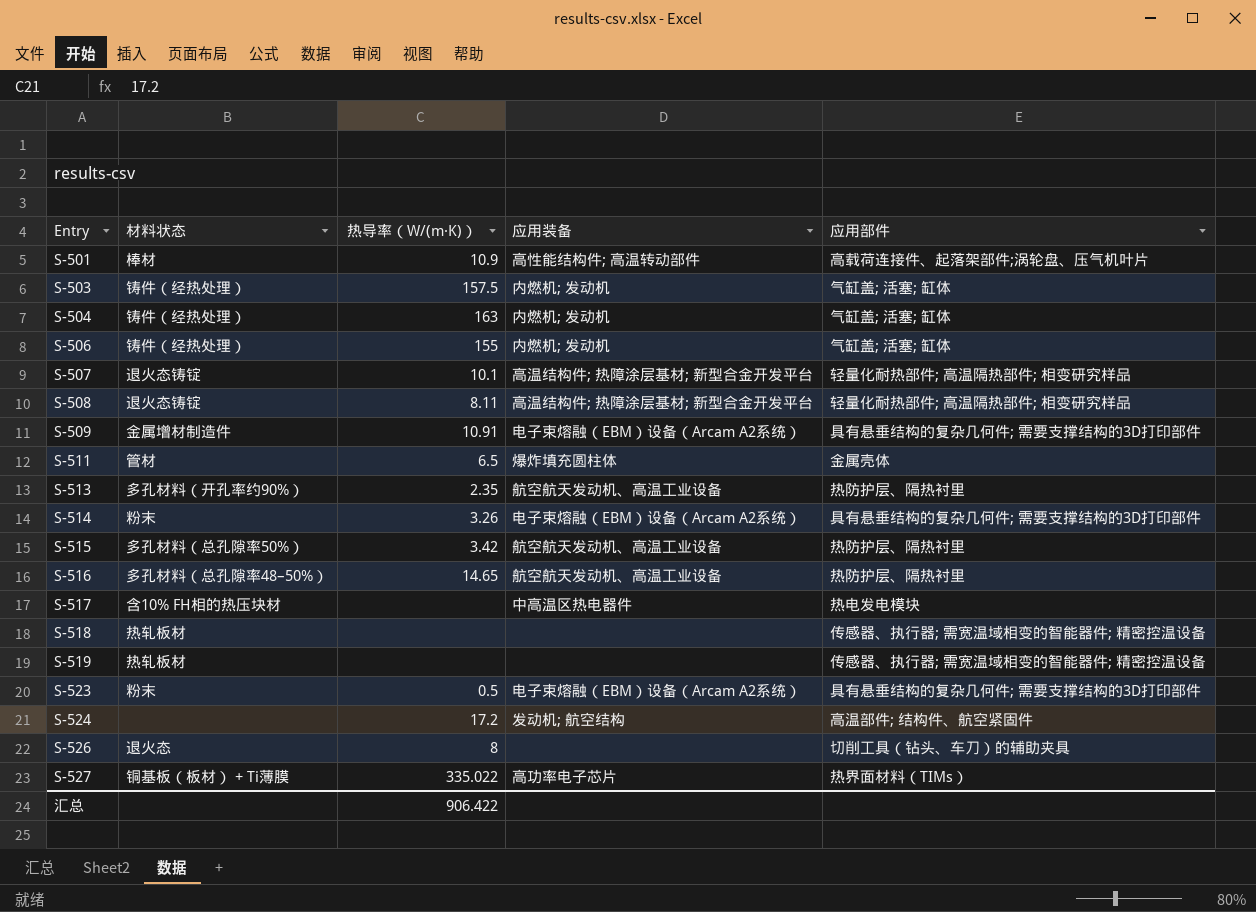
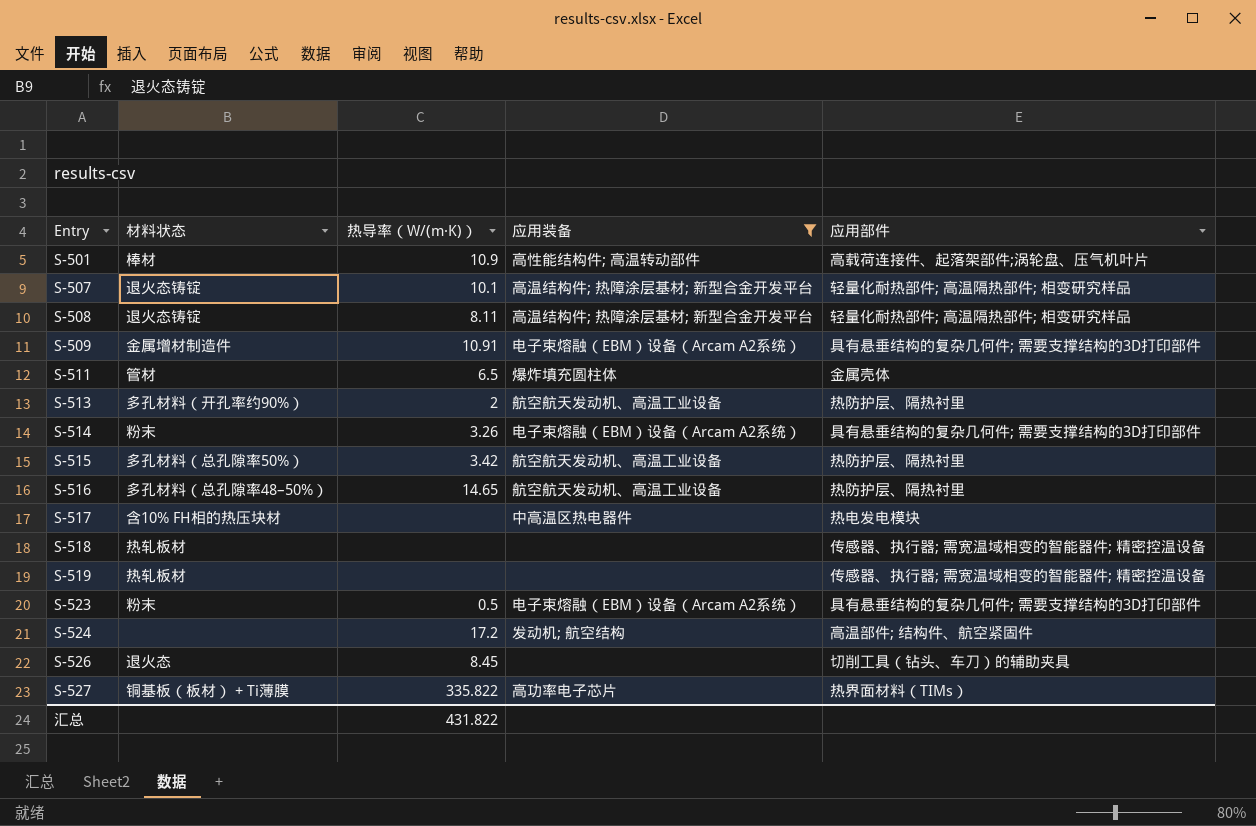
filter: none -> 应用装备 != 内燃机; 发动机
S-513 | 热导率（W/(m·K)）: 2.35 -> 2
S-526 | 热导率（W/(m·K)）: 8 -> 8.45
S-527 | 热导率（W/(m·K)）: 335.022 -> 335.822
汇总 | 热导率（W/(m·K)）: 906.422 -> 431.822

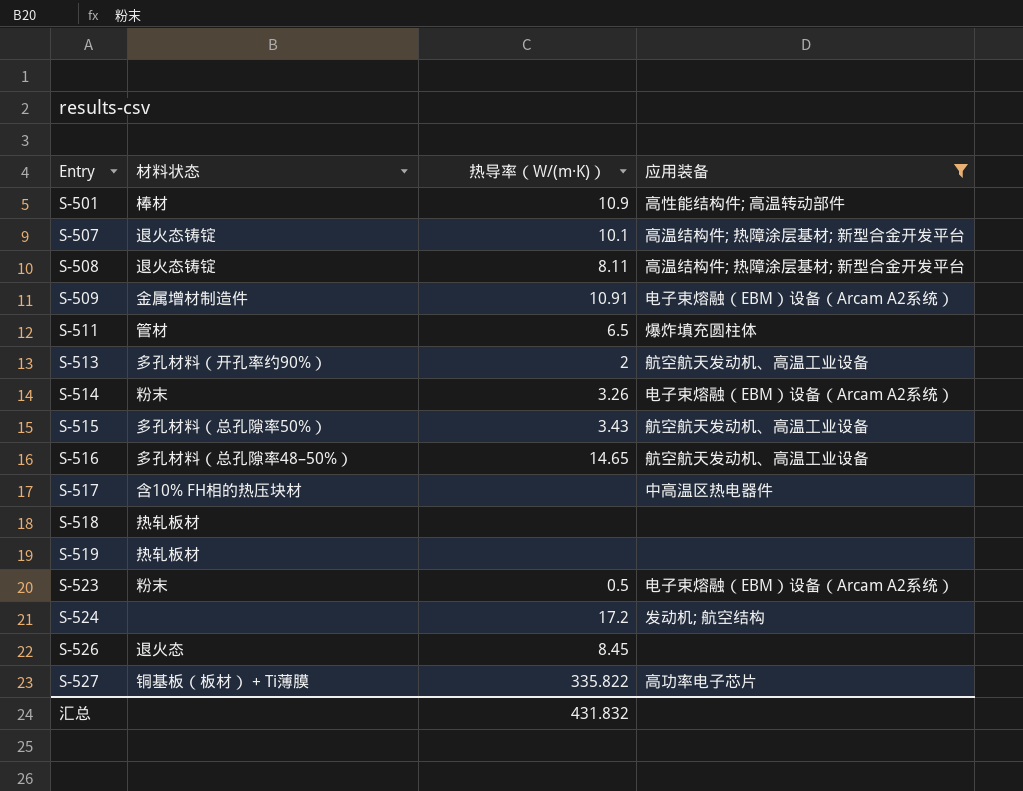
column 应用部件 | position: 5 -> none
S-515 | 热导率（W/(m·K)）: 3.42 -> 3.43
汇总 | 热导率（W/(m·K)）: 431.822 -> 431.832

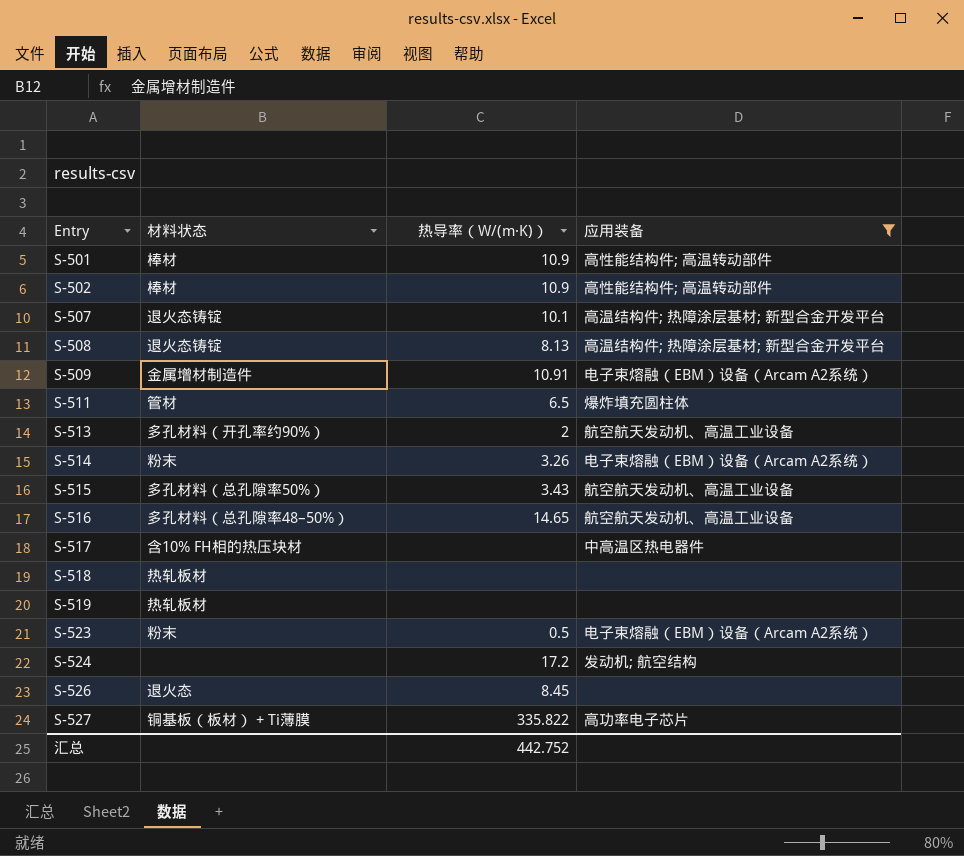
row S-502: none -> 棒材 | 10.9 | 高性能结构件; 高温转动部件
S-508 | 热导率（W/(m·K)）: 8.11 -> 8.13
汇总 | 热导率（W/(m·K)）: 431.832 -> 442.752

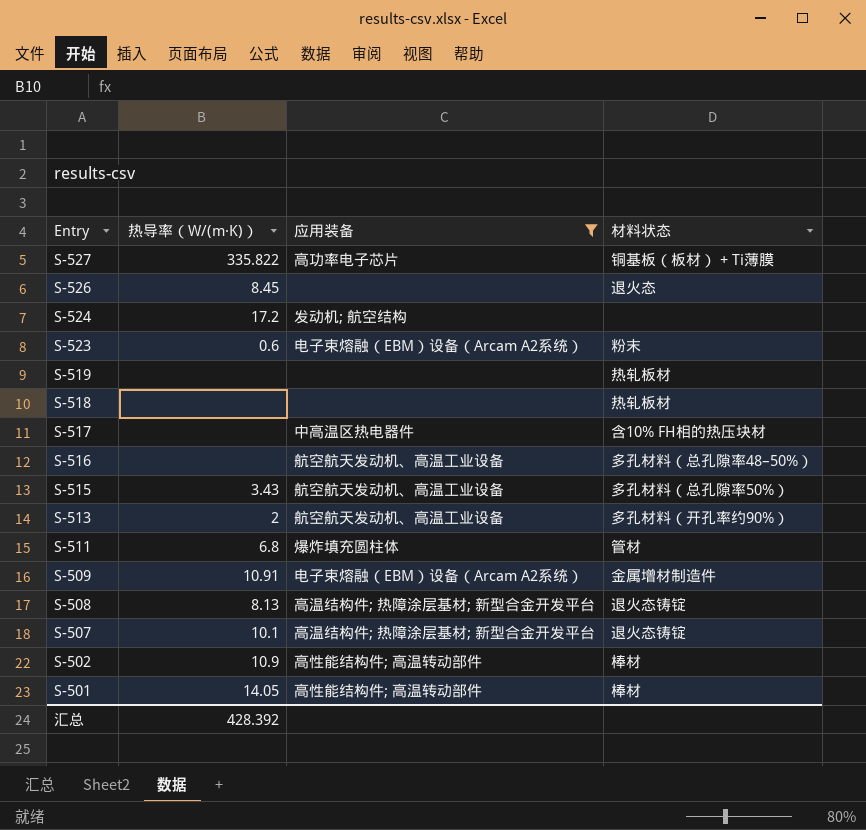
row order: Entry ascending -> Entry descending
column 材料状态 | position: 2 -> 4
row S-514: 粉末 | 3.26 | 电子束熔融（EBM）设备（Arcam A2系统） -> none
S-523 | 热导率（W/(m·K)）: 0.5 -> 0.6
S-516 | 热导率（W/(m·K)）: 14.65 -> none
S-511 | 热导率（W/(m·K)）: 6.5 -> 6.8
S-501 | 热导率（W/(m·K)）: 10.9 -> 14.05
汇总 | 热导率（W/(m·K)）: 442.752 -> 428.392

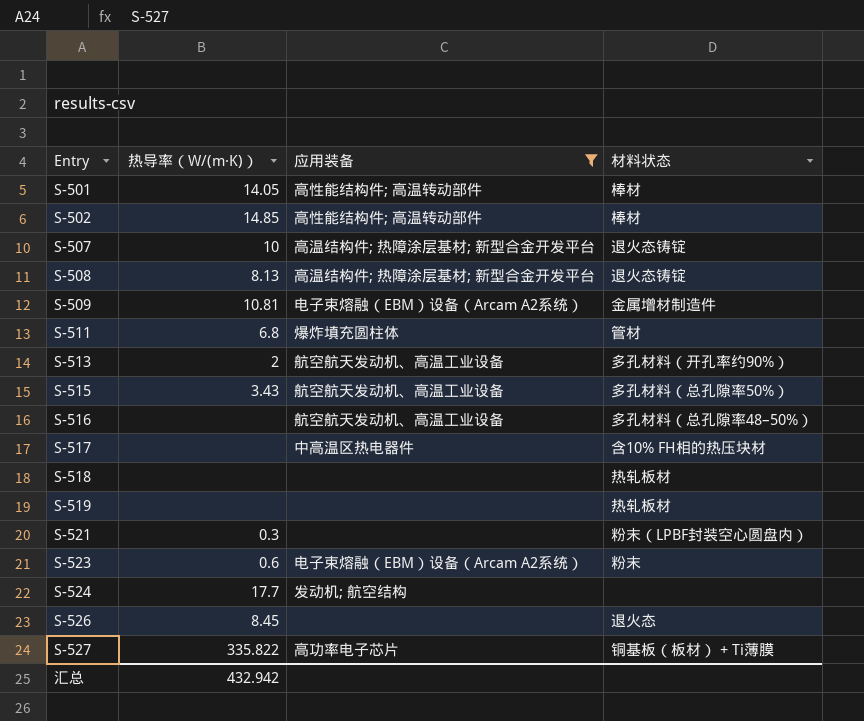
row order: Entry descending -> Entry ascending
S-502 | 热导率（W/(m·K)）: 10.9 -> 14.85
S-507 | 热导率（W/(m·K)）: 10.1 -> 10
S-509 | 热导率（W/(m·K)）: 10.91 -> 10.81
row S-521: none -> 0.3 | none | 粉末（LPBF封装空心圆盘内）
S-524 | 热导率（W/(m·K)）: 17.2 -> 17.7
汇总 | 热导率（W/(m·K)）: 428.392 -> 432.942

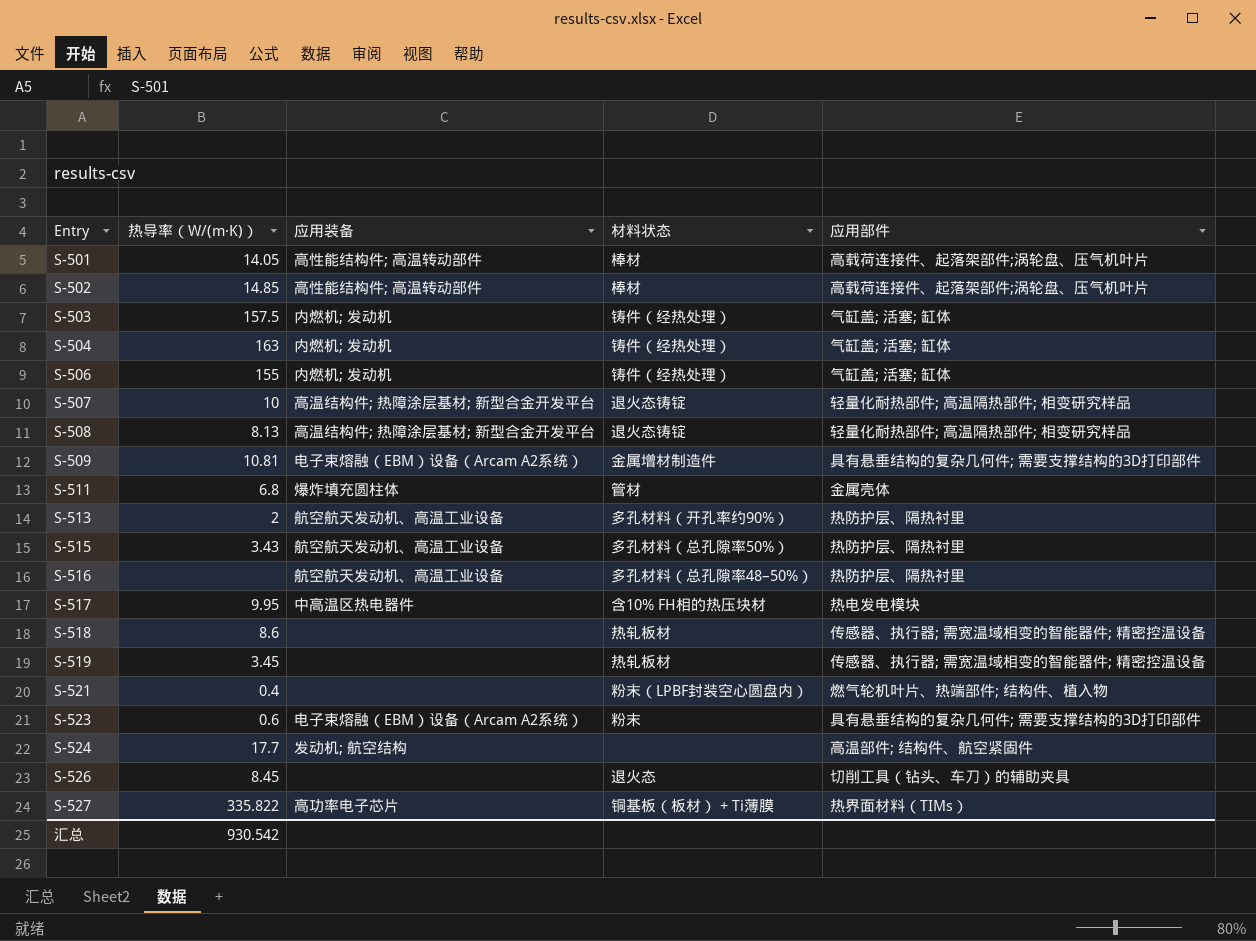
filter: 应用装备 != 内燃机; 发动机 -> none
column 应用部件 | position: none -> 5
S-517 | 热导率（W/(m·K)）: none -> 9.95
S-518 | 热导率（W/(m·K)）: none -> 8.6
S-519 | 热导率（W/(m·K)）: none -> 3.45
S-521 | 热导率（W/(m·K)）: 0.3 -> 0.4
汇总 | 热导率（W/(m·K)）: 432.942 -> 930.542

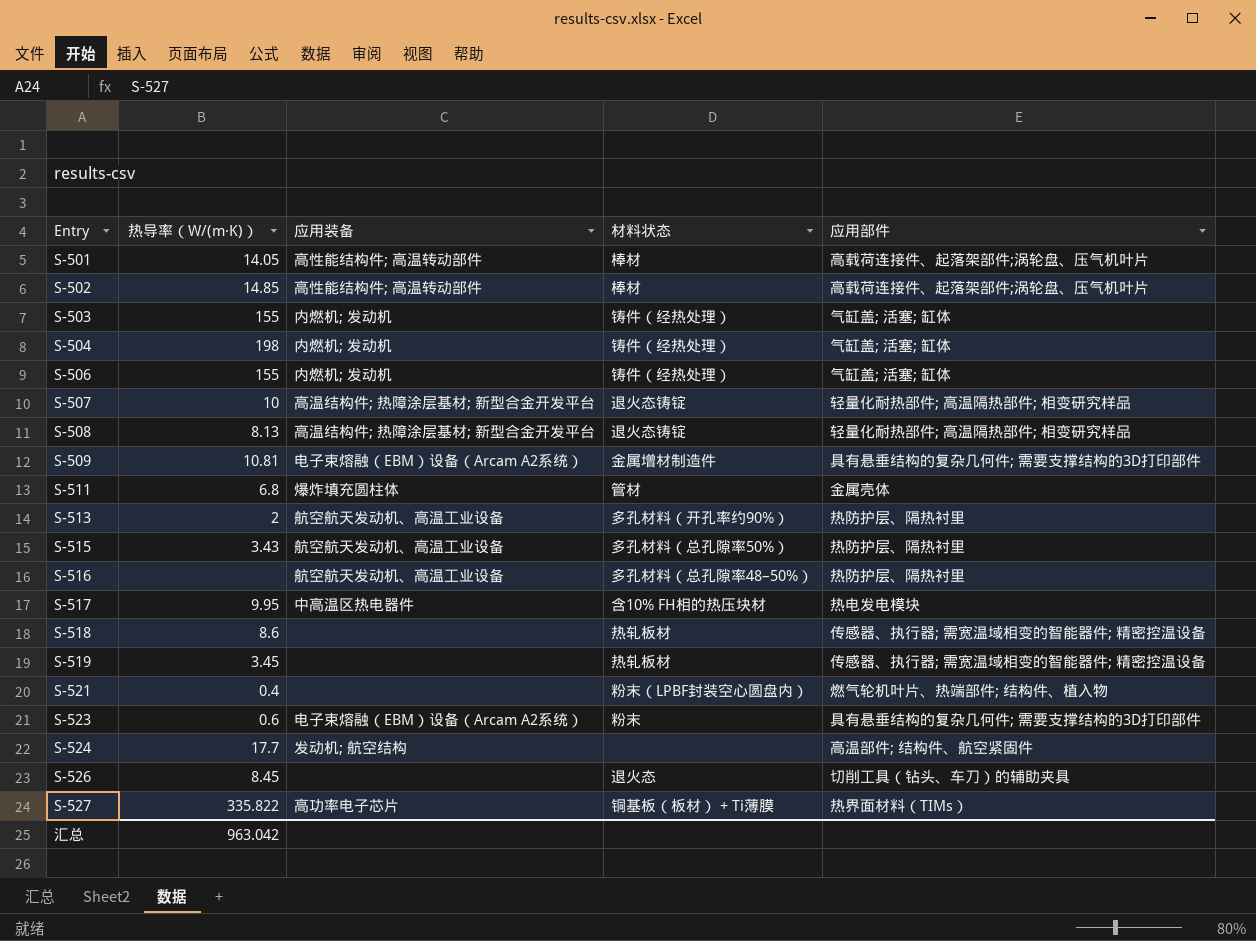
S-503 | 热导率（W/(m·K)）: 157.5 -> 155
S-504 | 热导率（W/(m·K)）: 163 -> 198
汇总 | 热导率（W/(m·K)）: 930.542 -> 963.042

